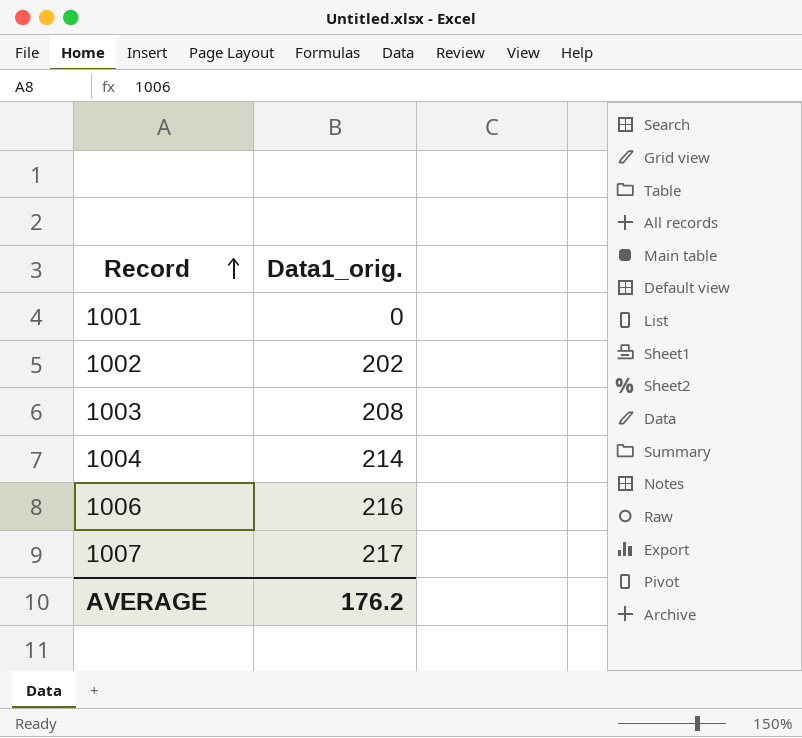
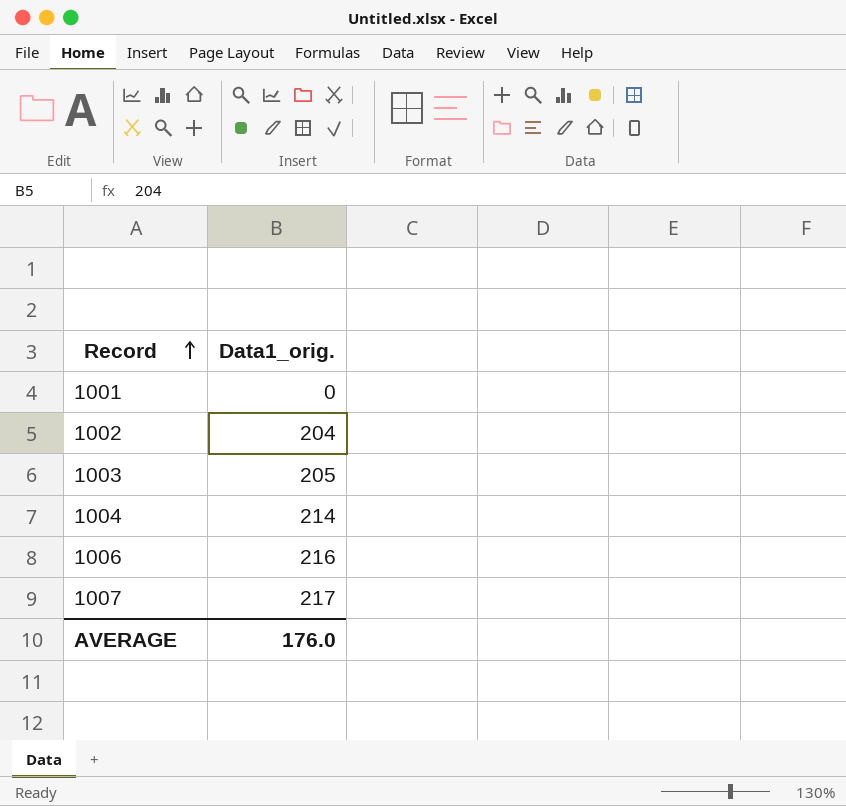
1002 | Data1_orig.: 202 -> 204
1003 | Data1_orig.: 208 -> 205
AVERAGE | Data1_orig.: 176.2 -> 176.0

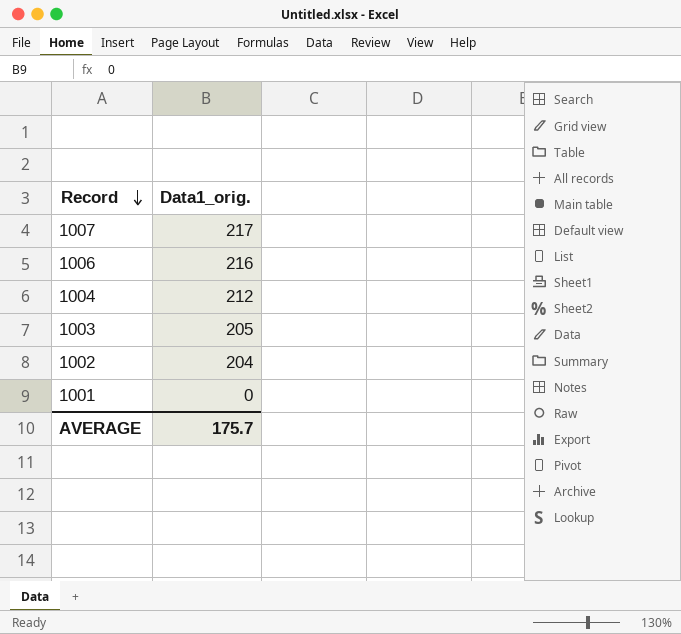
row order: Record ascending -> Record descending
1004 | Data1_orig.: 214 -> 212
AVERAGE | Data1_orig.: 176.0 -> 175.7

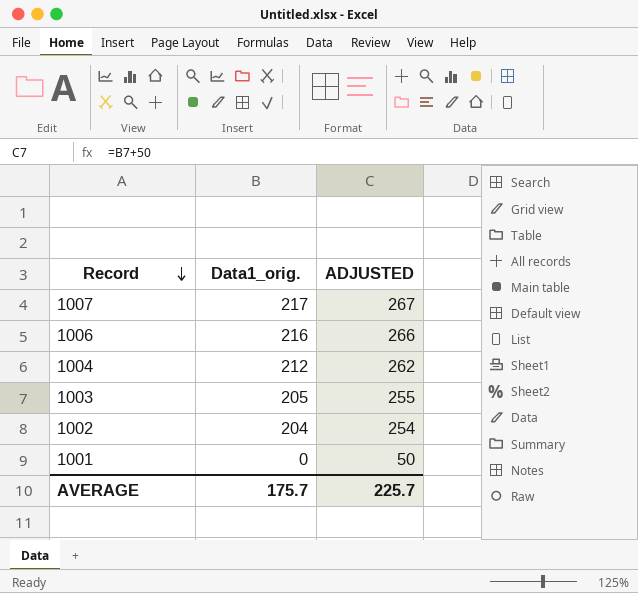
column ADJUSTED | formula: none -> [Data1_orig.] + 50

